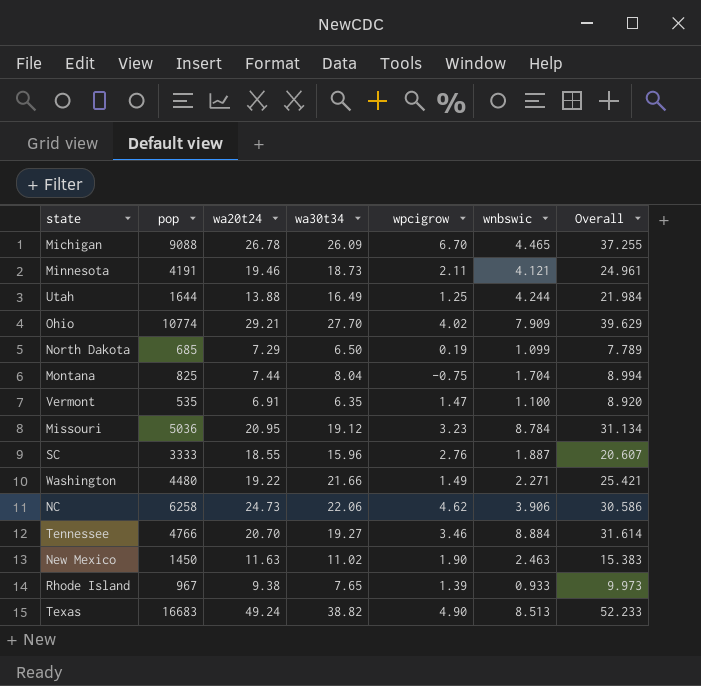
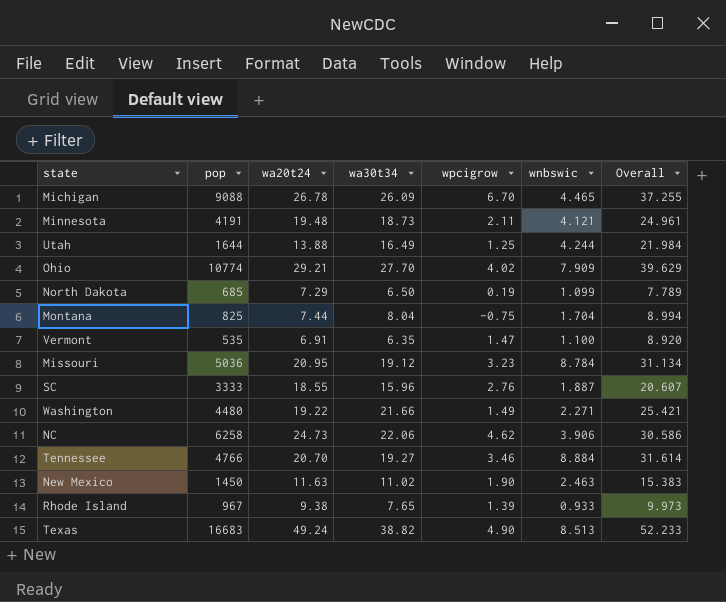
Minnesota | wa20t24: 19.46 -> 19.48

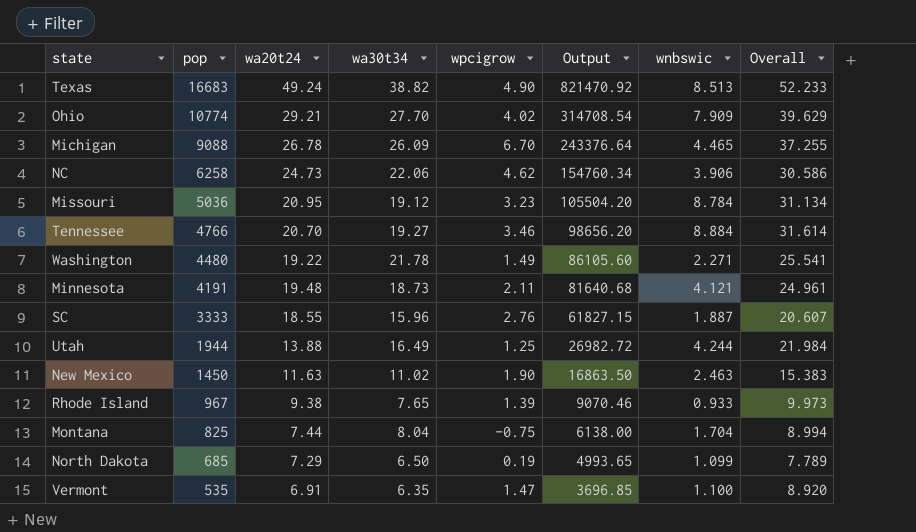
row order: none -> pop descending
column Output | formula: none -> [pop] * [wa20t24]
Washington | wa30t34: 21.66 -> 21.78
Washington | Overall: 25.421 -> 25.541
Utah | pop: 1644 -> 1944

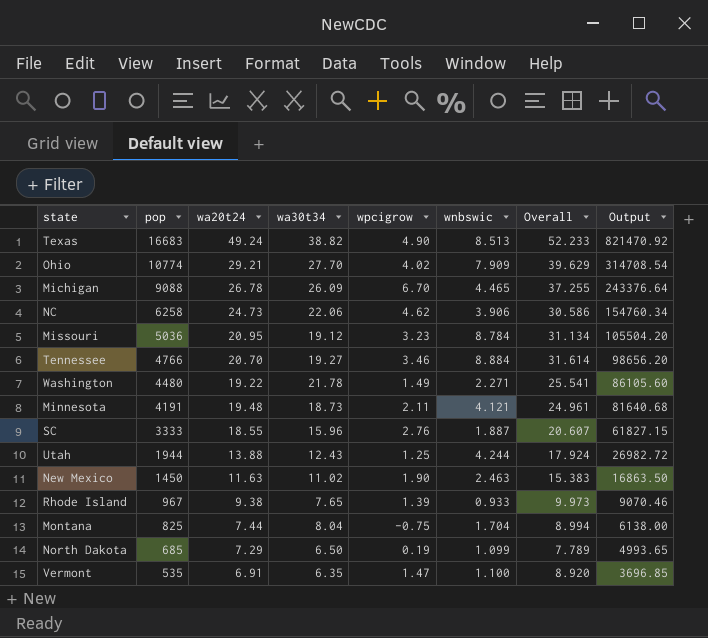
column Output | position: 6 -> 8
Utah | wa30t34: 16.49 -> 12.43
Utah | Overall: 21.984 -> 17.924

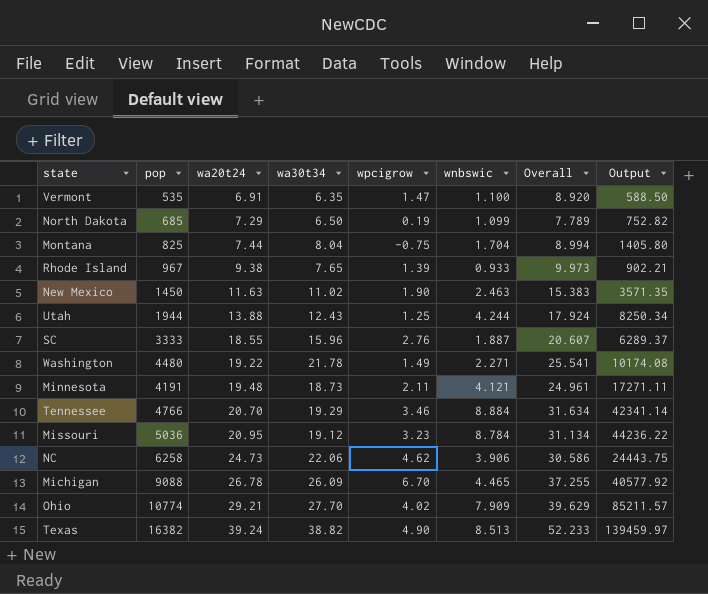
row order: pop descending -> wa20t24 ascending
column Output | formula: [pop] * [wa20t24] -> [pop] * [wnbswic]
Tennessee | wa30t34: 19.27 -> 19.29
Tennessee | Overall: 31.614 -> 31.634
Texas | pop: 16683 -> 16382
Texas | wa20t24: 49.24 -> 39.24

